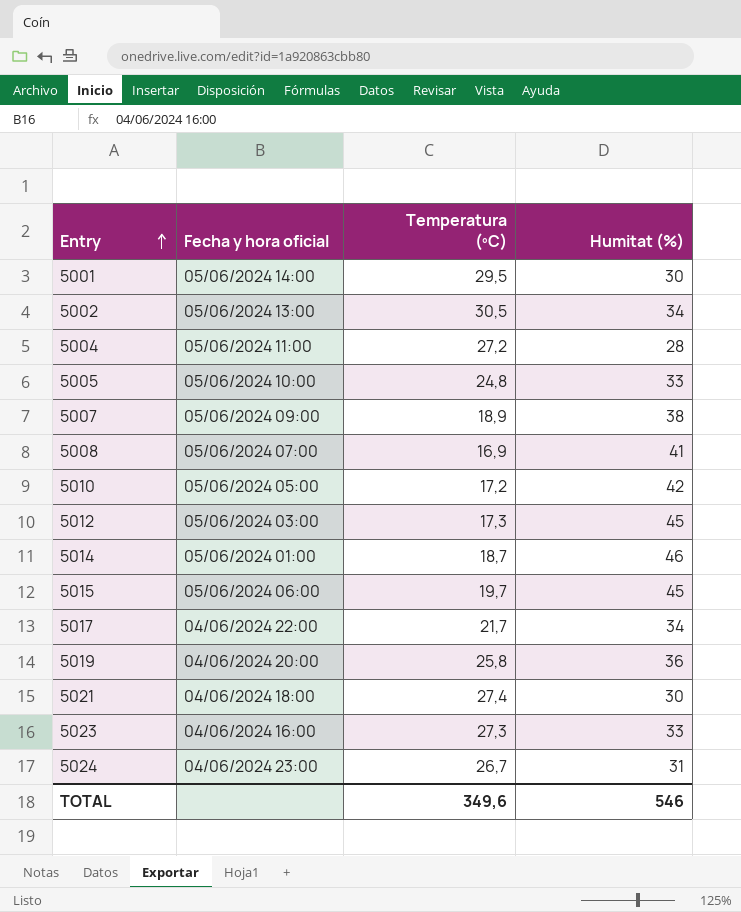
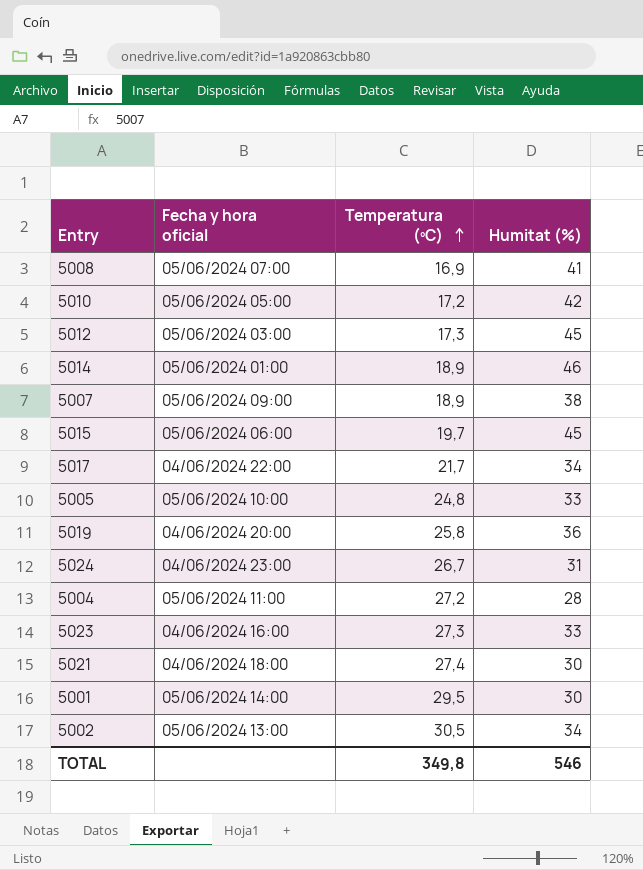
row order: Entry ascending -> Temperatura (ºC) ascending
5014 | Temperatura (ºC): 18,7 -> 18,9
TOTAL | Temperatura (ºC): 349,6 -> 349,8

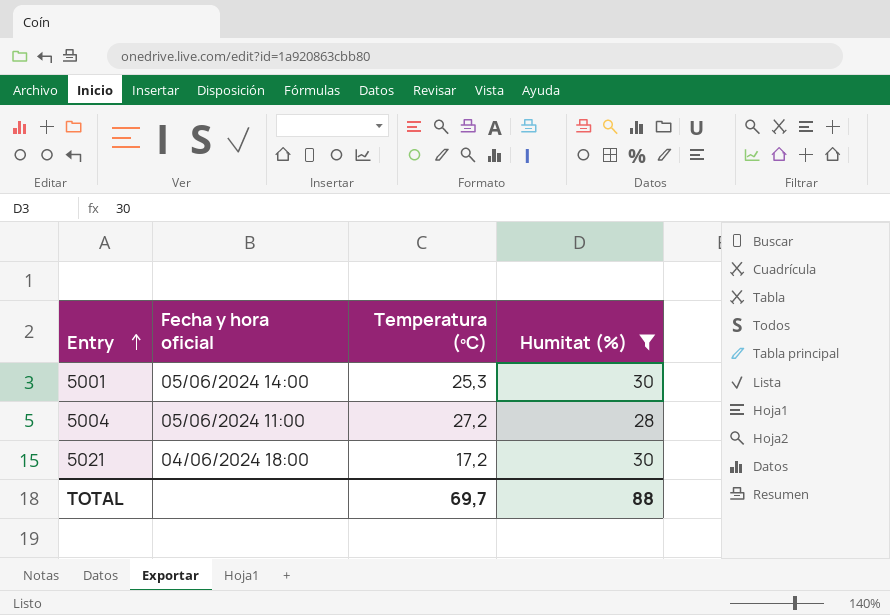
filter: none -> Humitat (%) <= 30
row order: Temperatura (ºC) ascending -> Entry ascending
5001 | Temperatura (ºC): 29,5 -> 25,3
5021 | Temperatura (ºC): 27,4 -> 17,2
TOTAL | Temperatura (ºC): 349,8 -> 69,7
TOTAL | Humitat (%): 546 -> 88

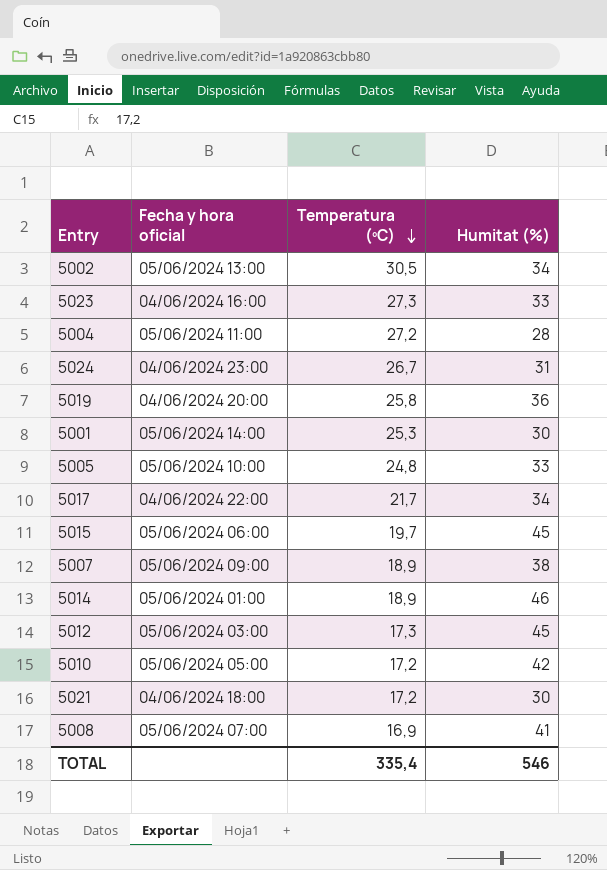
filter: Humitat (%) <= 30 -> none
row order: Entry ascending -> Temperatura (ºC) descending
TOTAL | Temperatura (ºC): 69,7 -> 335,4
TOTAL | Humitat (%): 88 -> 546

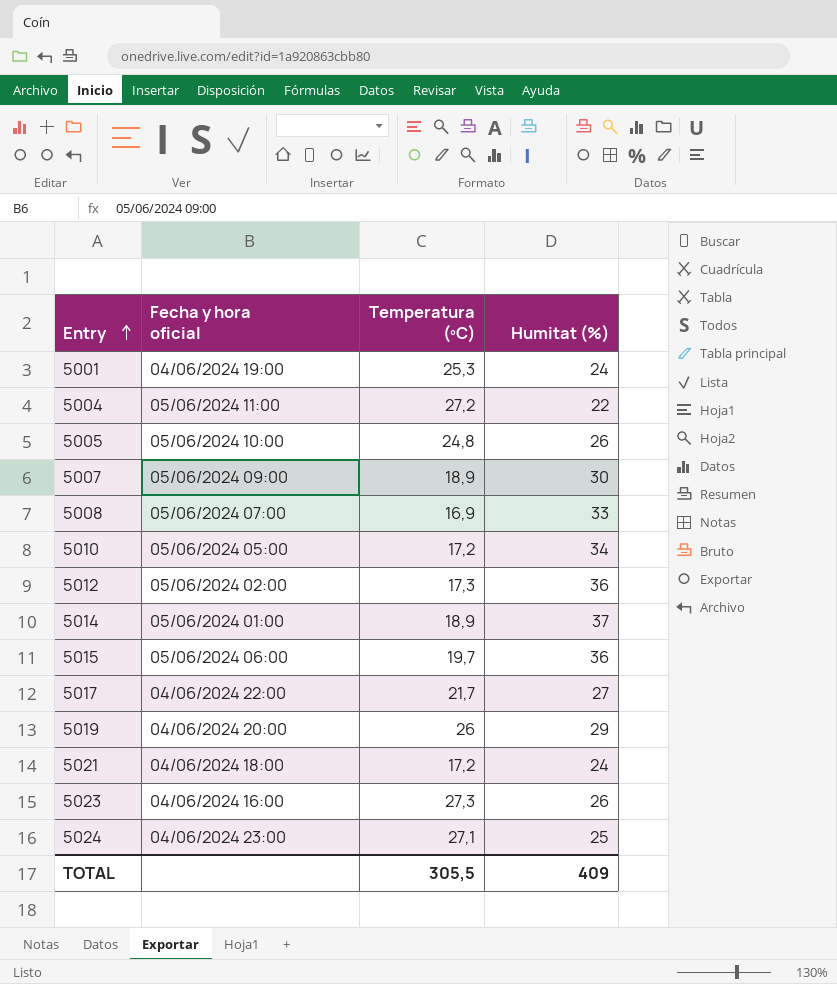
row order: Temperatura (ºC) descending -> Entry ascending
row 5002: 05/06/2024 13:00 | 30,5 | 34 -> none
5001 | Fecha y hora oficial: 05/06/2024 14:00 -> 04/06/2024 19:00
5001 | Humitat (%): 30 -> 24
5004 | Humitat (%): 28 -> 22
5005 | Humitat (%): 33 -> 26
5007 | Humitat (%): 38 -> 30
5008 | Humitat (%): 41 -> 33
5010 | Humitat (%): 42 -> 34
5012 | Fecha y hora oficial: 05/06/2024 03:00 -> 05/06/2024 02:00
5012 | Humitat (%): 45 -> 36
5014 | Humitat (%): 46 -> 37
5015 | Humitat (%): 45 -> 36
5017 | Humitat (%): 34 -> 27
5019 | Temperatura (ºC): 25,8 -> 26
5019 | Humitat (%): 36 -> 29
5021 | Humitat (%): 30 -> 24
5023 | Humitat (%): 33 -> 26
5024 | Temperatura (ºC): 26,7 -> 27,1
5024 | Humitat (%): 31 -> 25
TOTAL | Temperatura (ºC): 335,4 -> 305,5
TOTAL | Humitat (%): 546 -> 409

